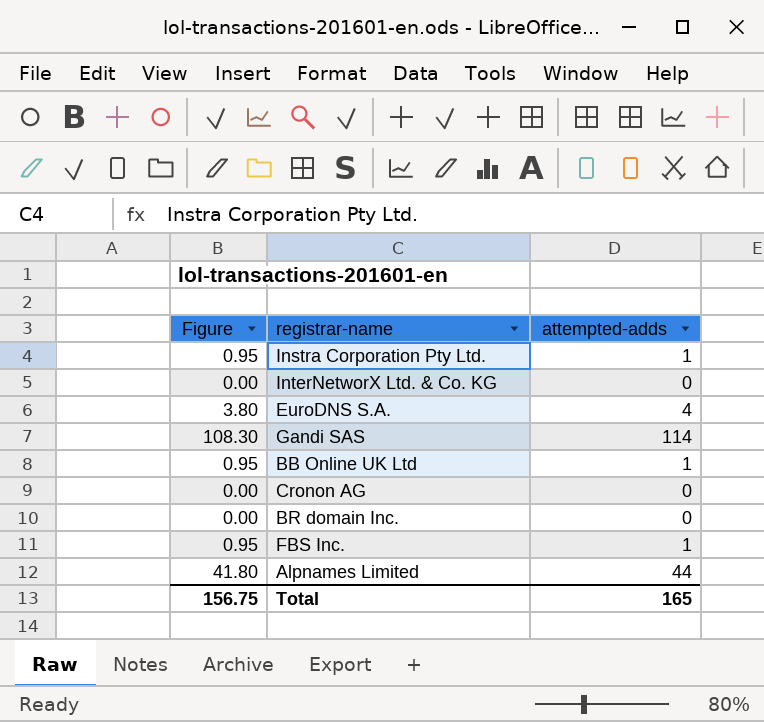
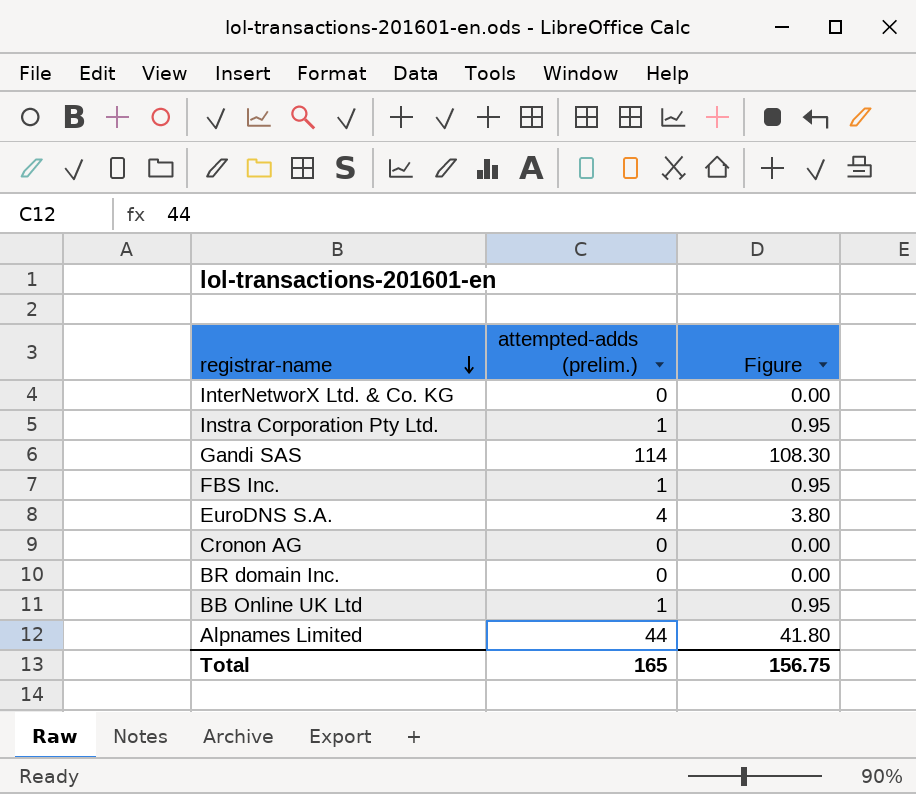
row order: none -> registrar-name descending
column name: attempted-adds -> attempted-adds (prelim.)
column Figure | position: 1 -> 3

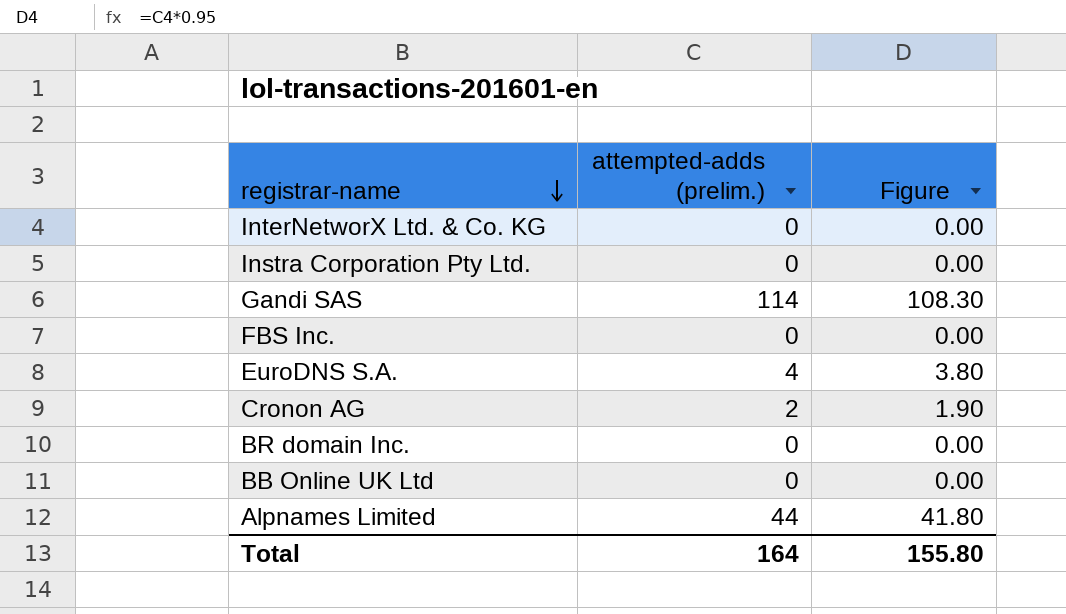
Instra Corporation Pty Ltd. | attempted-adds (prelim.): 1 -> 0
Instra Corporation Pty Ltd. | Figure: 0.95 -> 0.00
FBS Inc. | attempted-adds (prelim.): 1 -> 0
FBS Inc. | Figure: 0.95 -> 0.00
Cronon AG | attempted-adds (prelim.): 0 -> 2
Cronon AG | Figure: 0.00 -> 1.90
BB Online UK Ltd | attempted-adds (prelim.): 1 -> 0
BB Online UK Ltd | Figure: 0.95 -> 0.00
Total | attempted-adds (prelim.): 165 -> 164
Total | Figure: 156.75 -> 155.80

